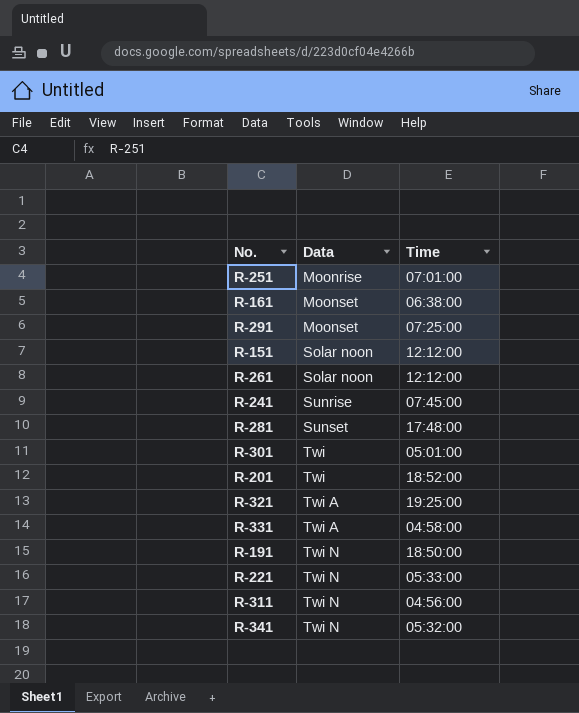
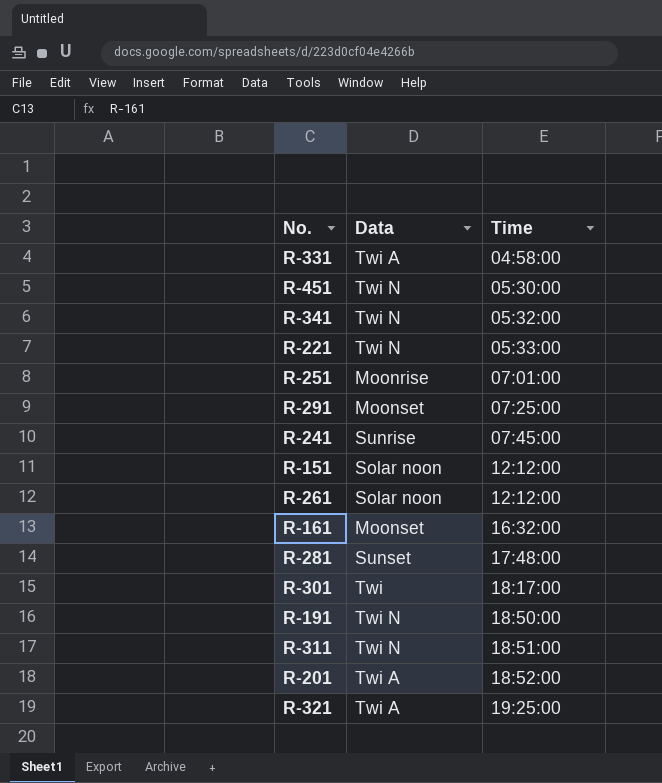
row order: Data ascending -> Time ascending
row R-451: none -> Twi N | 05:30:00
R-161 | Time: 06:38:00 -> 16:32:00
R-301 | Time: 05:01:00 -> 18:17:00
R-311 | Time: 04:56:00 -> 18:51:00
R-201 | Data: Twi -> Twi A

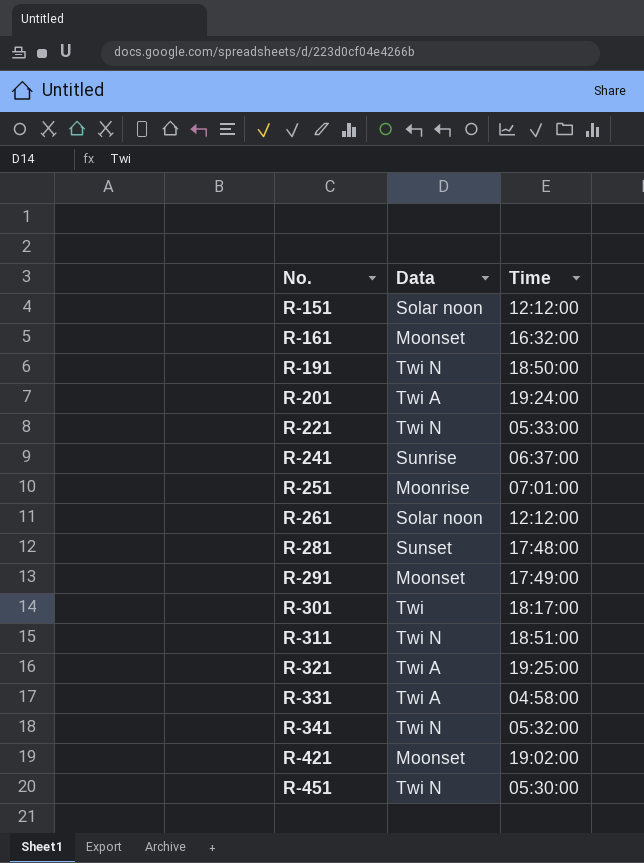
row order: Time ascending -> No. ascending
R-201 | Time: 18:52:00 -> 19:24:00
R-241 | Time: 07:45:00 -> 06:37:00
R-291 | Time: 07:25:00 -> 17:49:00
row R-421: none -> Moonset | 19:02:00

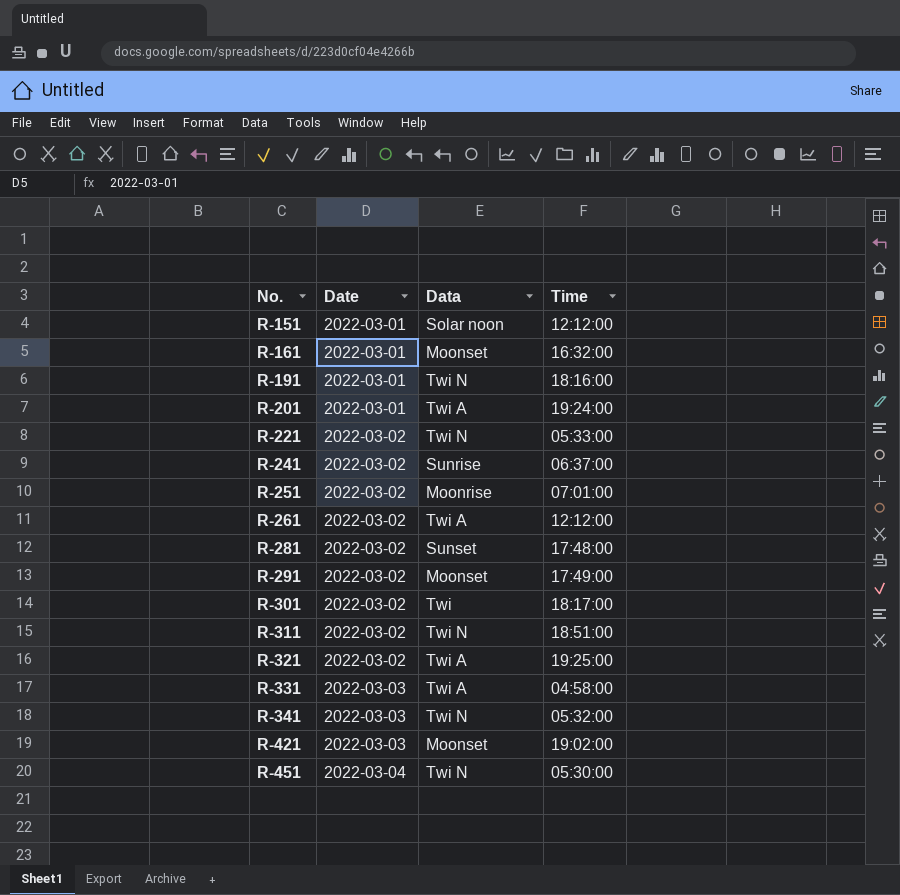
column Date | position: none -> 2
R-191 | Time: 18:50:00 -> 18:16:00
R-261 | Data: Solar noon -> Twi A

